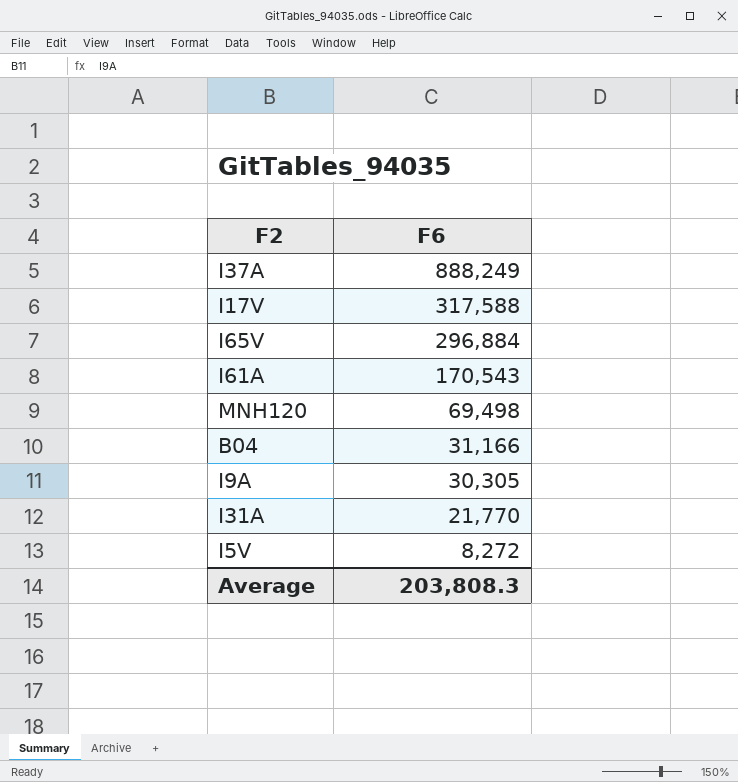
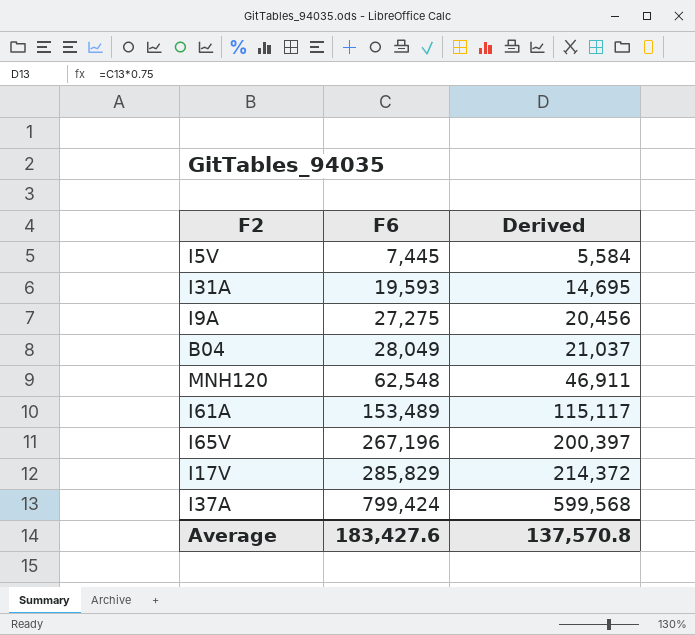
row order: F6 descending -> F6 ascending
column Derived | formula: none -> [F6] * 0.75
I5V | F6: 8,272 -> 7,445
I31A | F6: 21,770 -> 19,593
I9A | F6: 30,305 -> 27,275
B04 | F6: 31,166 -> 28,049
MNH120 | F6: 69,498 -> 62,548
I61A | F6: 170,543 -> 153,489
I65V | F6: 296,884 -> 267,196
I17V | F6: 317,588 -> 285,829
I37A | F6: 888,249 -> 799,424
Average | F6: 203,808.3 -> 183,427.6

